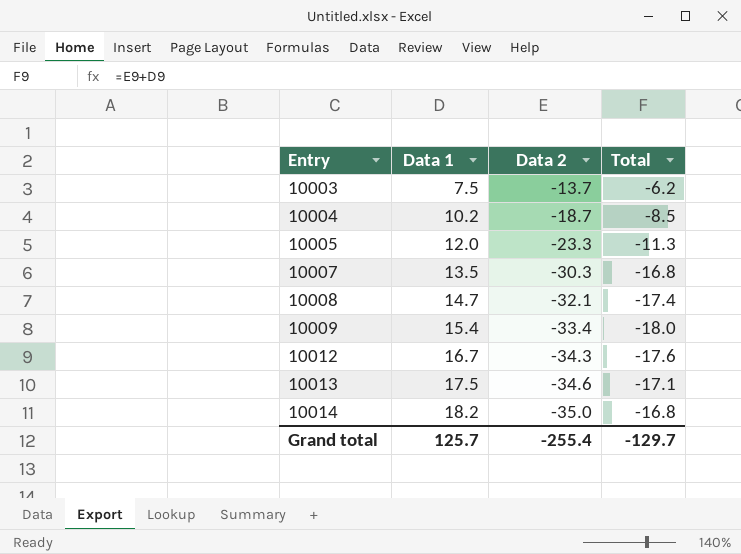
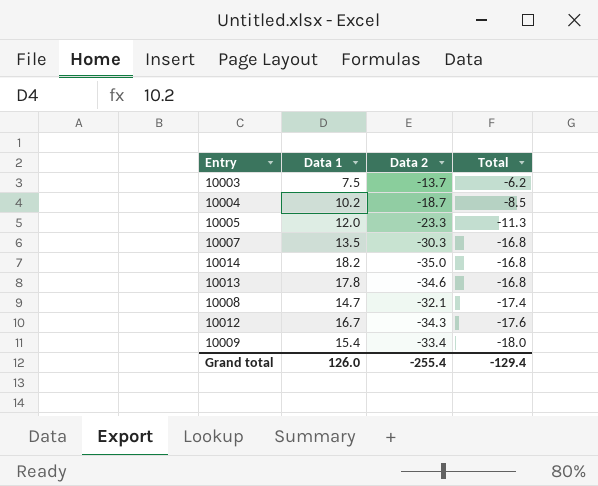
row order: Entry ascending -> Total descending
10013 | Data 1: 17.5 -> 17.8
10013 | Total: -17.1 -> -16.8
Grand total | Data 1: 125.7 -> 126.0
Grand total | Total: -129.7 -> -129.4

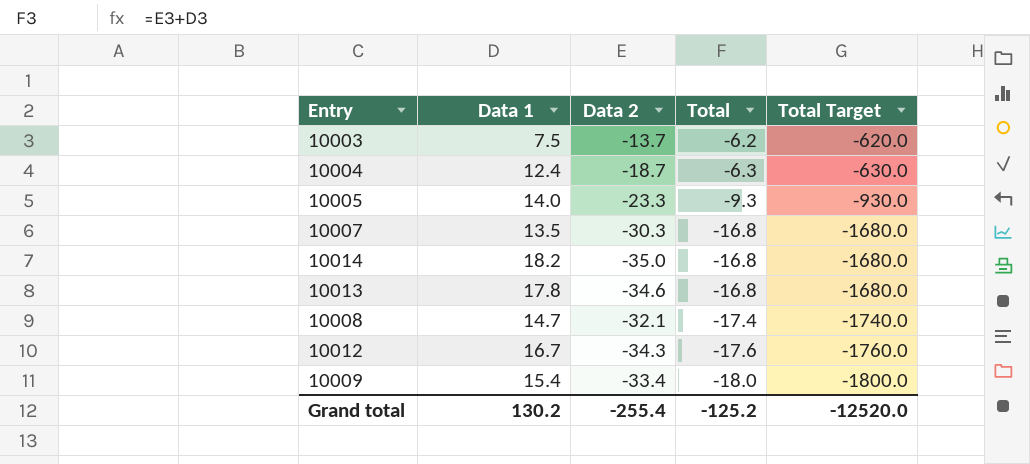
column Total Target | formula: none -> [Total] * 100
10004 | Data 1: 10.2 -> 12.4
10004 | Total: -8.5 -> -6.3
10005 | Data 1: 12.0 -> 14.0
10005 | Total: -11.3 -> -9.3
Grand total | Data 1: 126.0 -> 130.2
Grand total | Total: -129.4 -> -125.2

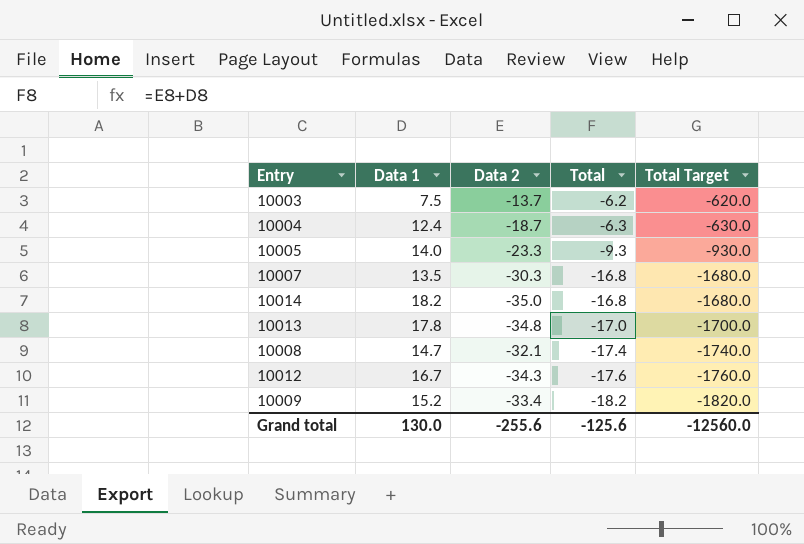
10013 | Data 2: -34.6 -> -34.8
10013 | Total: -16.8 -> -17.0
10013 | Total Target: -1680.0 -> -1700.0
10009 | Data 1: 15.4 -> 15.2
10009 | Total: -18.0 -> -18.2
10009 | Total Target: -1800.0 -> -1820.0
Grand total | Data 1: 130.2 -> 130.0
Grand total | Data 2: -255.4 -> -255.6
Grand total | Total: -125.2 -> -125.6
Grand total | Total Target: -12520.0 -> -12560.0

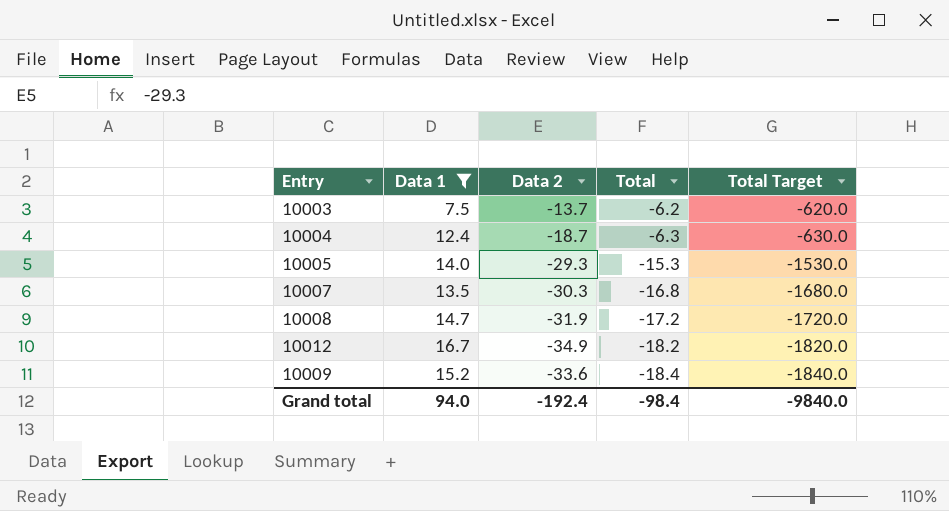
filter: none -> Data 1 <= 16.7
10005 | Data 2: -23.3 -> -29.3
10005 | Total: -9.3 -> -15.3
10005 | Total Target: -930.0 -> -1530.0
10008 | Data 2: -32.1 -> -31.9
10008 | Total: -17.4 -> -17.2
10008 | Total Target: -1740.0 -> -1720.0
10012 | Data 2: -34.3 -> -34.9
10012 | Total: -17.6 -> -18.2
10012 | Total Target: -1760.0 -> -1820.0
10009 | Data 2: -33.4 -> -33.6
10009 | Total: -18.2 -> -18.4
10009 | Total Target: -1820.0 -> -1840.0
Grand total | Data 1: 130.0 -> 94.0
Grand total | Data 2: -255.6 -> -192.4
Grand total | Total: -125.6 -> -98.4
Grand total | Total Target: -12560.0 -> -9840.0

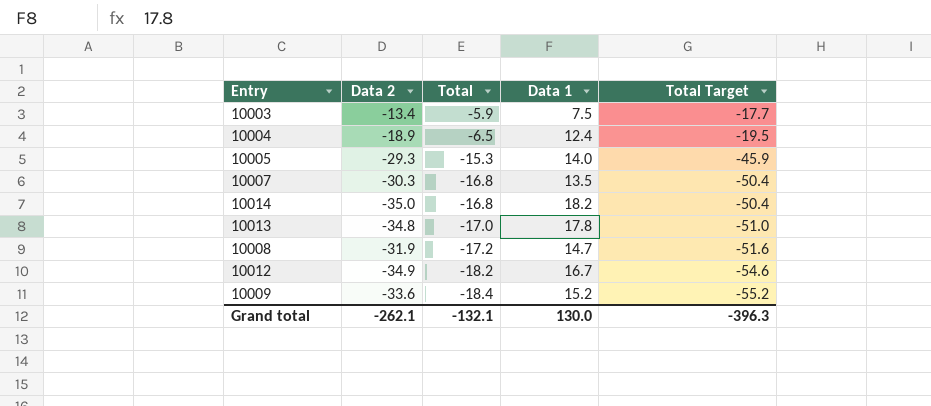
filter: Data 1 <= 16.7 -> none
column Data 1 | position: 2 -> 4
column Total Target | formula: [Total] * 100 -> [Total] * 3
10003 | Data 2: -13.7 -> -13.4
10003 | Total: -6.2 -> -5.9
10004 | Data 2: -18.7 -> -18.9
10004 | Total: -6.3 -> -6.5
Grand total | Data 2: -192.4 -> -262.1
Grand total | Total: -98.4 -> -132.1
Grand total | Data 1: 94.0 -> 130.0
Grand total | Total Target: -9840.0 -> -396.3

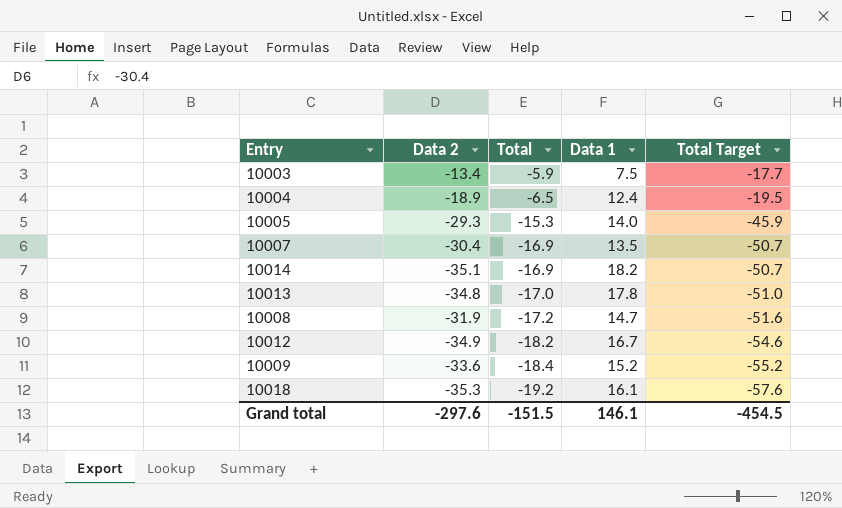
10007 | Data 2: -30.3 -> -30.4
10007 | Total: -16.8 -> -16.9
10007 | Total Target: -50.4 -> -50.7
10014 | Data 2: -35.0 -> -35.1
10014 | Total: -16.8 -> -16.9
10014 | Total Target: -50.4 -> -50.7
row 10018: none -> -35.3 | -19.2 | 16.1 | -57.6
Grand total | Data 2: -262.1 -> -297.6
Grand total | Total: -132.1 -> -151.5
Grand total | Data 1: 130.0 -> 146.1
Grand total | Total Target: -396.3 -> -454.5

